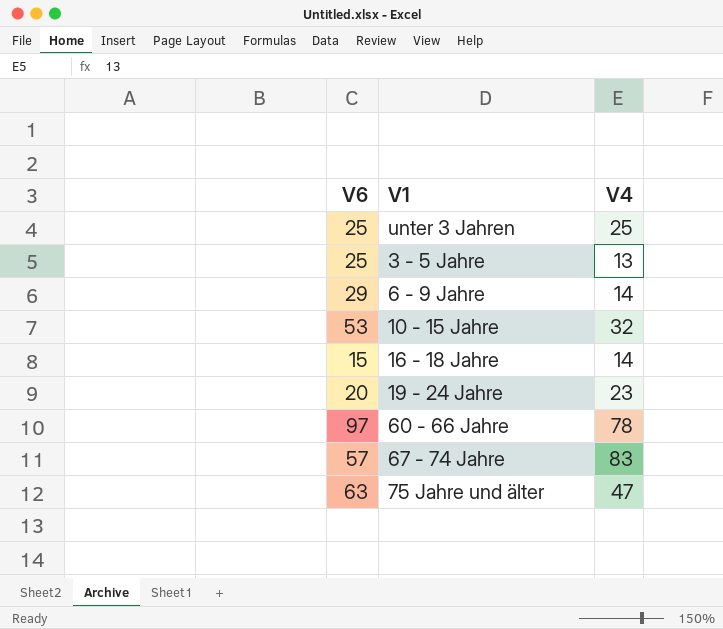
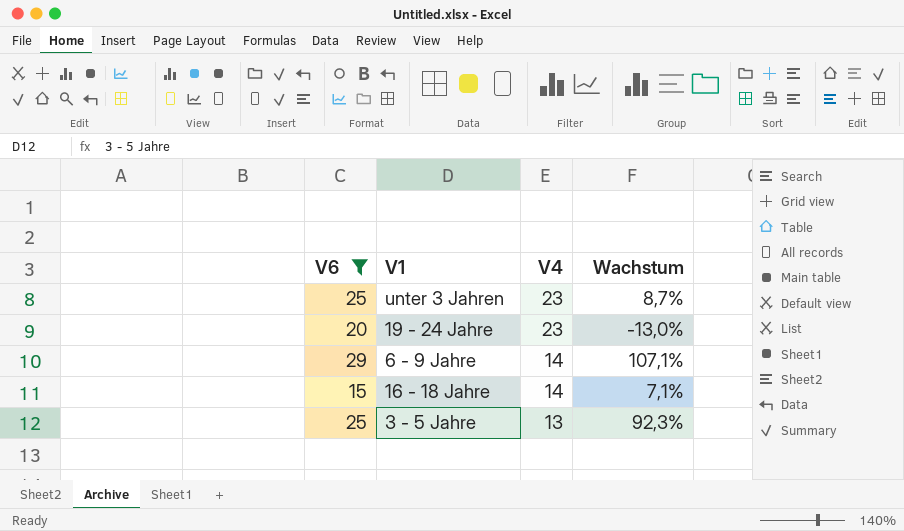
filter: none -> V6 <= 29
row order: none -> V4 descending
column Wachstum | formula: none -> ([V6] - [V4]) / [V4]
unter 3 Jahren | V4: 25 -> 23

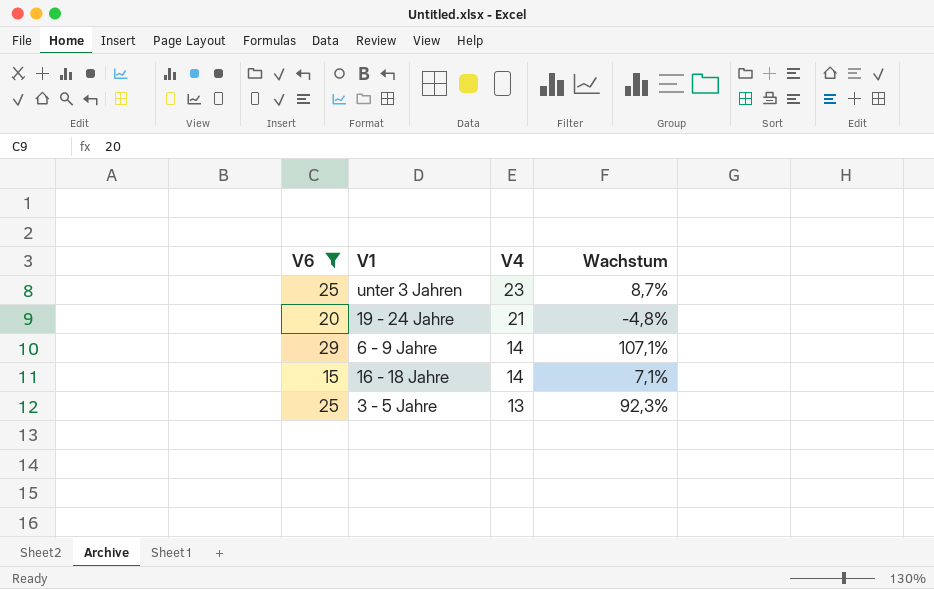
19 - 24 Jahre | V4: 23 -> 21
19 - 24 Jahre | Wachstum: -13,0% -> -4,8%

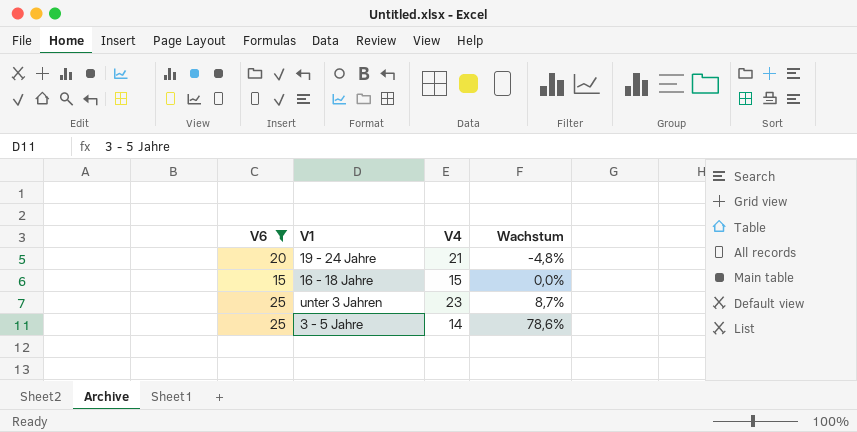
row order: V4 descending -> Wachstum ascending
row 6 - 9 Jahre: 29 | 14 | 107,1% -> none
16 - 18 Jahre | V4: 14 -> 15
16 - 18 Jahre | Wachstum: 7,1% -> 0,0%
3 - 5 Jahre | V4: 13 -> 14
3 - 5 Jahre | Wachstum: 92,3% -> 78,6%

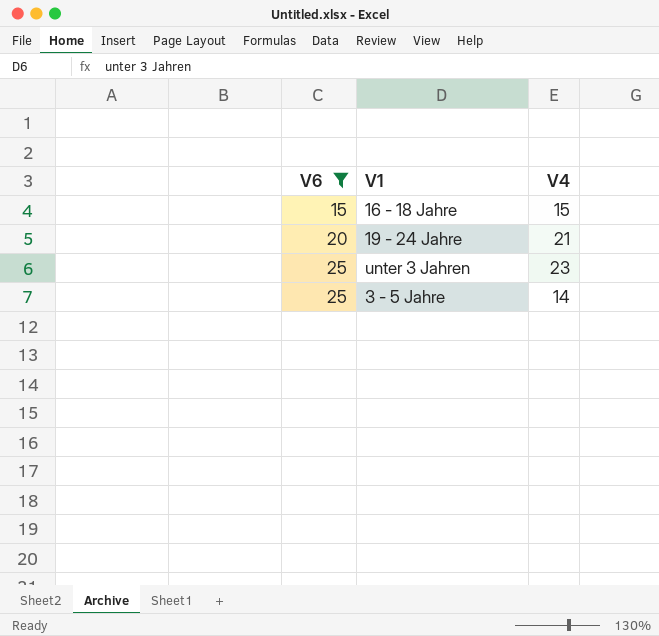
row order: Wachstum ascending -> V6 ascending
column Wachstum | formula: ([V6] - [V4]) / [V4] -> none

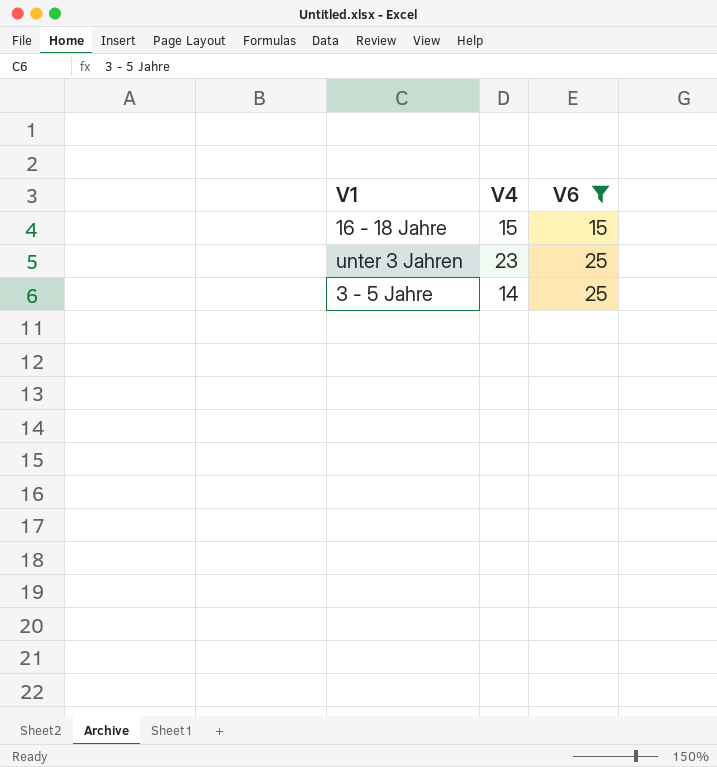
column V6 | position: 1 -> 3
row 19 - 24 Jahre: 20 | 21 -> none

